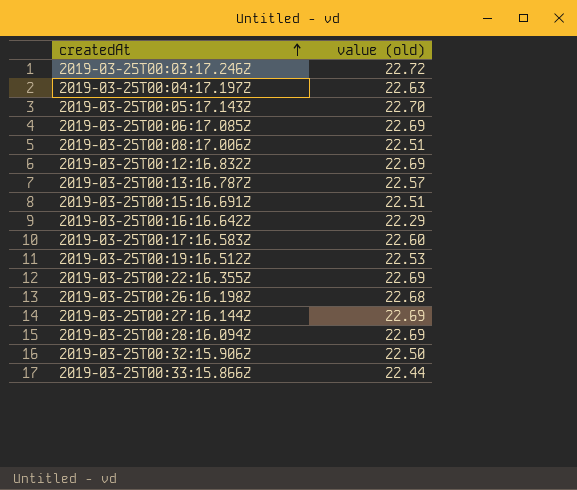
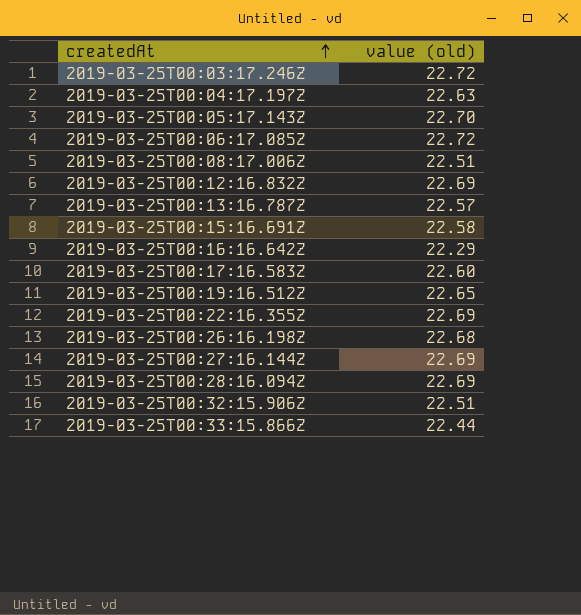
2019-03-25T00:06:17.085Z | value (old): 22.69 -> 22.72
2019-03-25T00:15:16.691Z | value (old): 22.51 -> 22.58
2019-03-25T00:19:16.512Z | value (old): 22.53 -> 22.65
2019-03-25T00:32:15.906Z | value (old): 22.50 -> 22.51

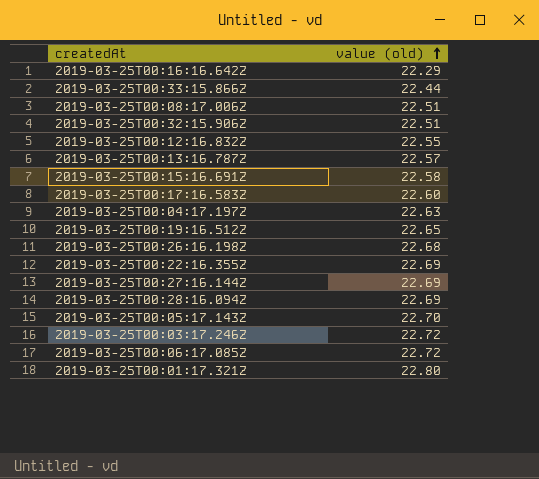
row order: createdAt ascending -> value (old) ascending
2019-03-25T00:12:16.832Z | value (old): 22.69 -> 22.55
row 2019-03-25T00:01:17.321Z: none -> 22.80

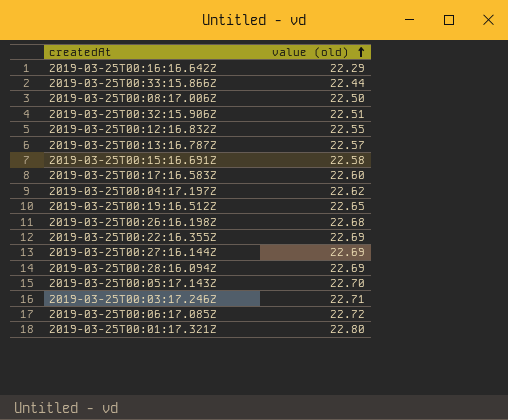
2019-03-25T00:08:17.006Z | value (old): 22.51 -> 22.50
2019-03-25T00:04:17.197Z | value (old): 22.63 -> 22.62
2019-03-25T00:03:17.246Z | value (old): 22.72 -> 22.71

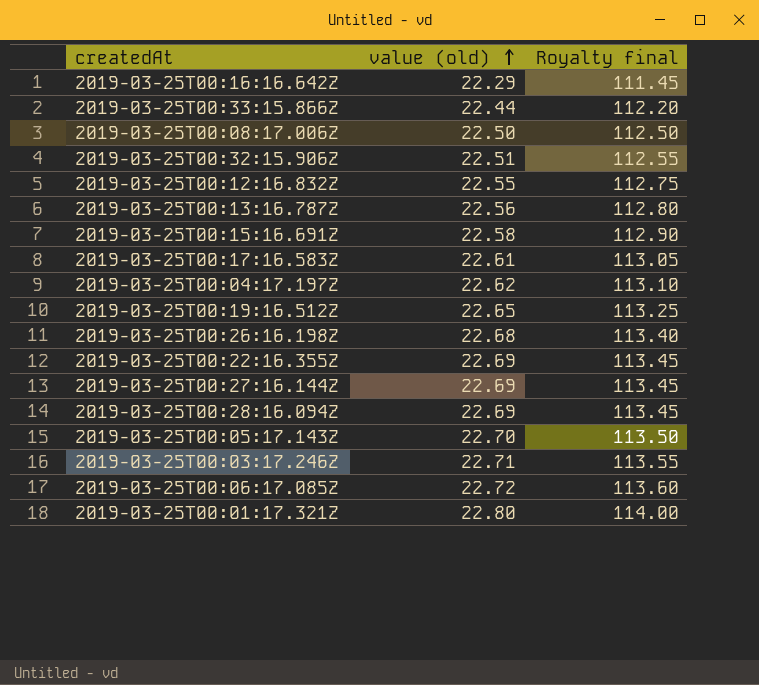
column Royalty final | formula: none -> [value (old)] * 5
2019-03-25T00:13:16.787Z | value (old): 22.57 -> 22.56
2019-03-25T00:17:16.583Z | value (old): 22.60 -> 22.61

